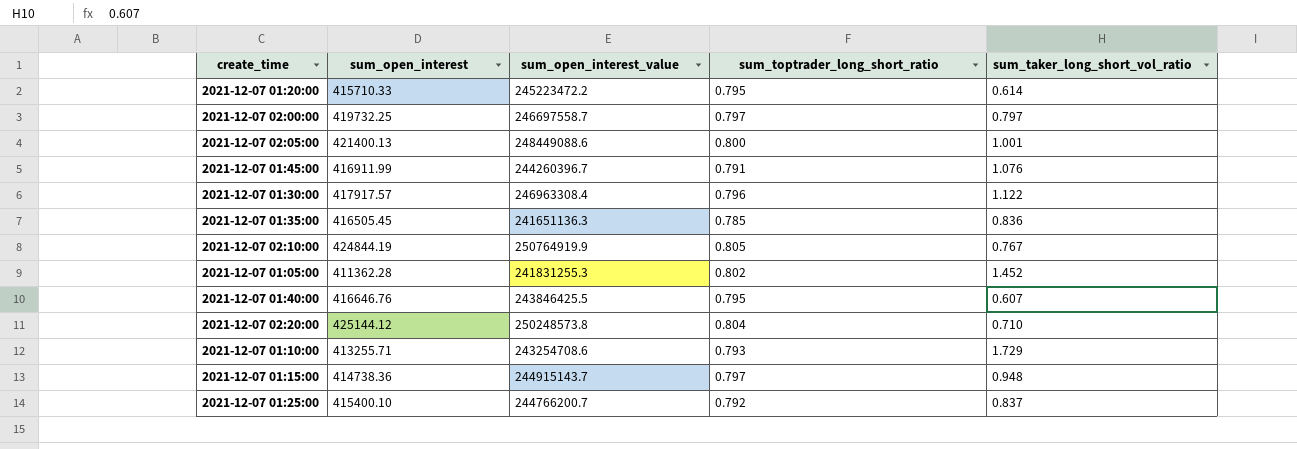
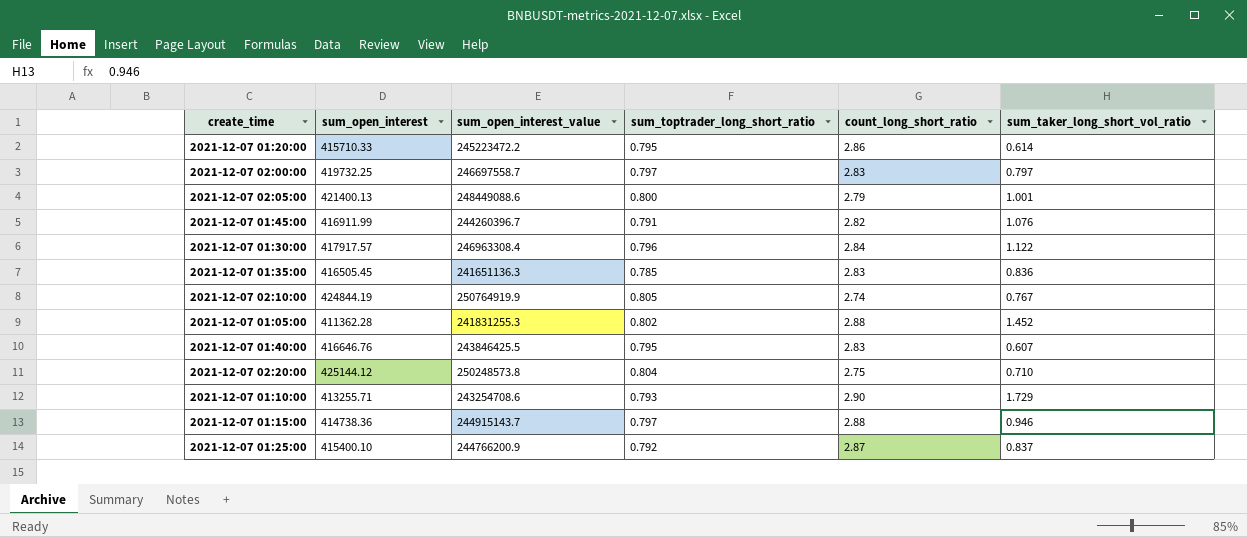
column count_long_short_ratio | position: none -> 5
2021-12-07 01:15:00 | sum_taker_long_short_vol_ratio: 0.948 -> 0.946
2021-12-07 01:25:00 | sum_open_interest_value: 244766200.7 -> 244766200.9

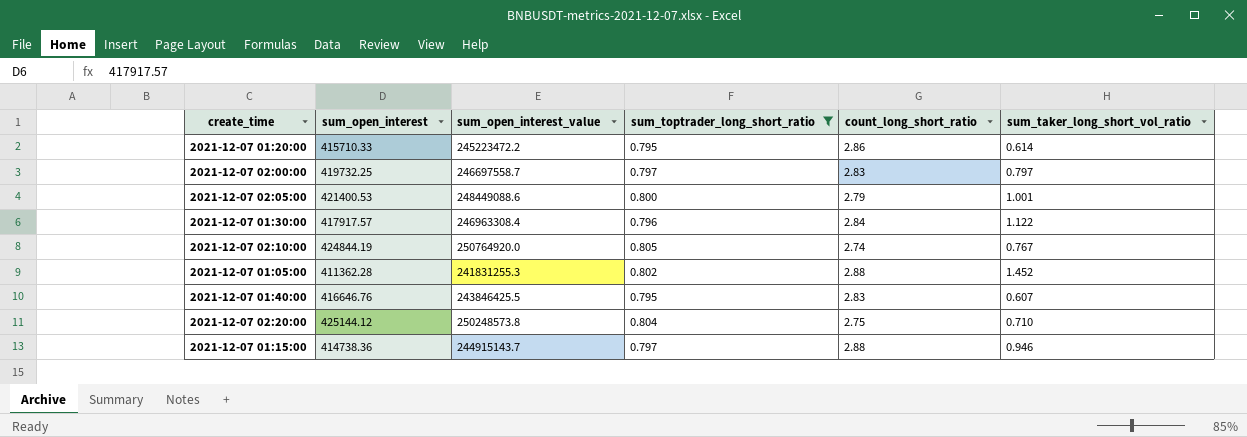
filter: none -> sum_toptrader_long_short_ratio >= 0.795
2021-12-07 02:05:00 | sum_open_interest: 421400.13 -> 421400.53
2021-12-07 02:10:00 | sum_open_interest_value: 250764919.9 -> 250764920.0

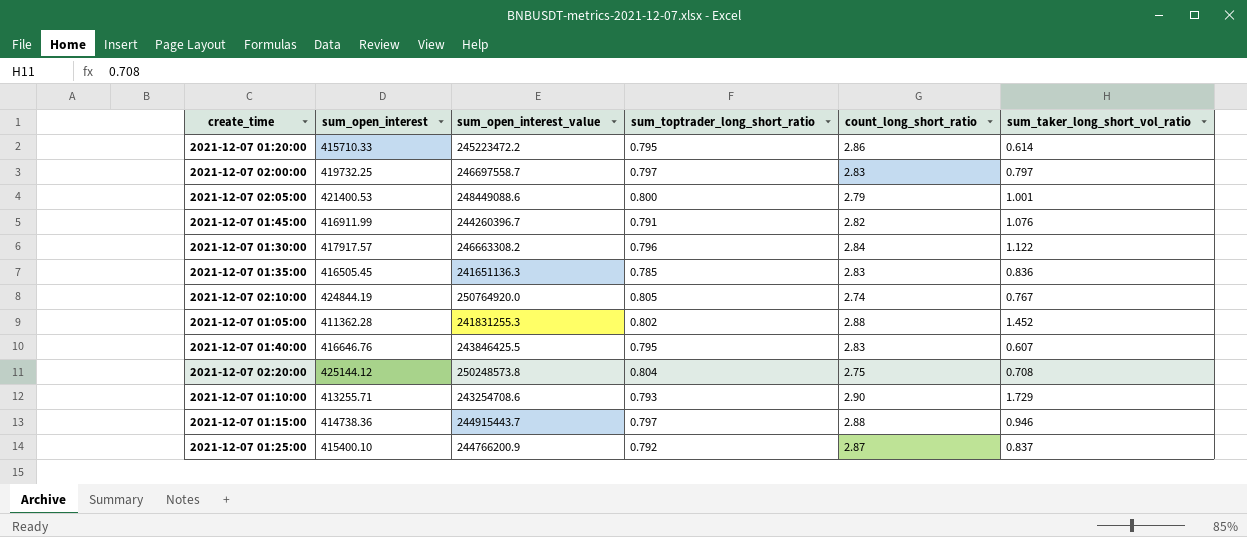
filter: sum_toptrader_long_short_ratio >= 0.795 -> none
2021-12-07 01:30:00 | sum_open_interest_value: 246963308.4 -> 246663308.2
2021-12-07 02:20:00 | sum_taker_long_short_vol_ratio: 0.710 -> 0.708
2021-12-07 01:15:00 | sum_open_interest_value: 244915143.7 -> 244915443.7

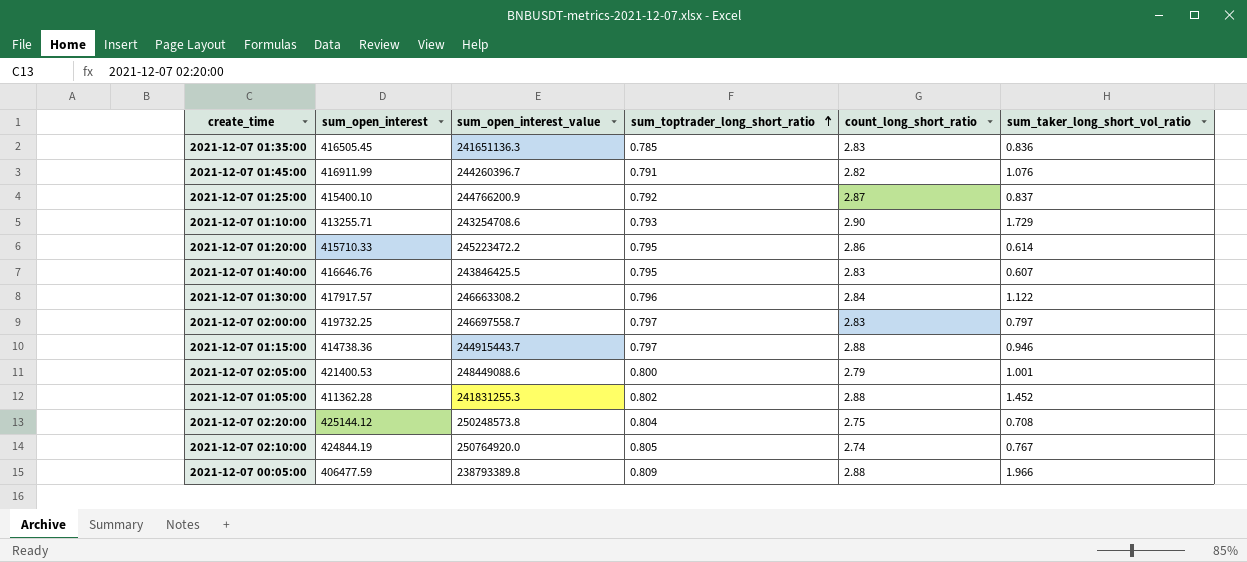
row order: none -> sum_toptrader_long_short_ratio ascending
row 2021-12-07 00:05:00: none -> 406477.59 | 238793389.8 | 0.809 | 2.88 | 1.966

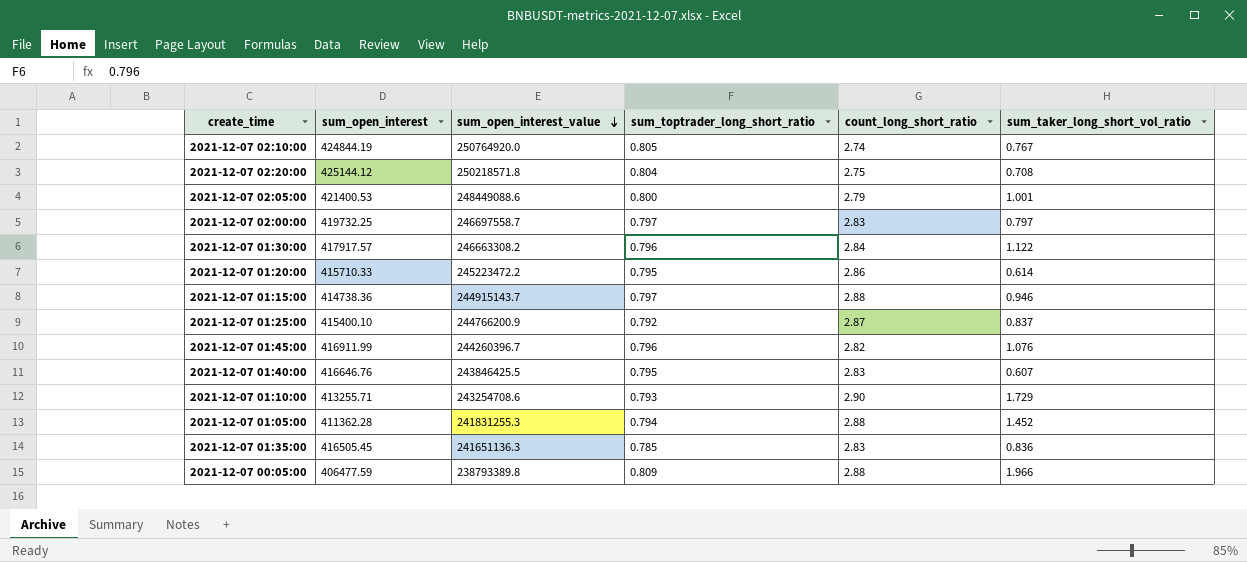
row order: sum_toptrader_long_short_ratio ascending -> sum_open_interest_value descending
2021-12-07 02:20:00 | sum_open_interest_value: 250248573.8 -> 250218571.8
2021-12-07 01:15:00 | sum_open_interest_value: 244915443.7 -> 244915143.7
2021-12-07 01:45:00 | sum_toptrader_long_short_ratio: 0.791 -> 0.796
2021-12-07 01:05:00 | sum_toptrader_long_short_ratio: 0.802 -> 0.794

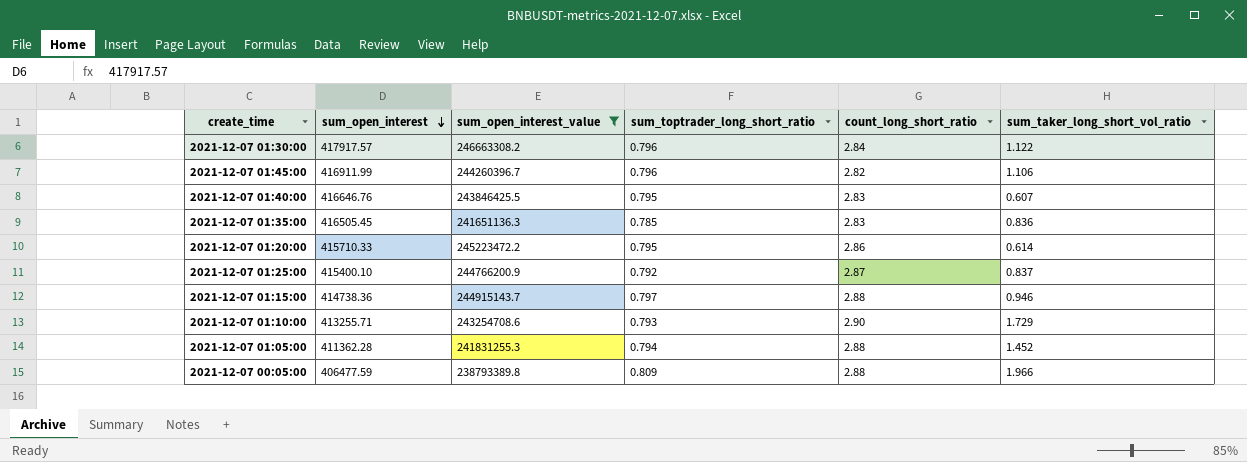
filter: none -> sum_open_interest_value <= 246663308.2
row order: sum_open_interest_value descending -> sum_open_interest descending
2021-12-07 01:45:00 | sum_taker_long_short_vol_ratio: 1.076 -> 1.106

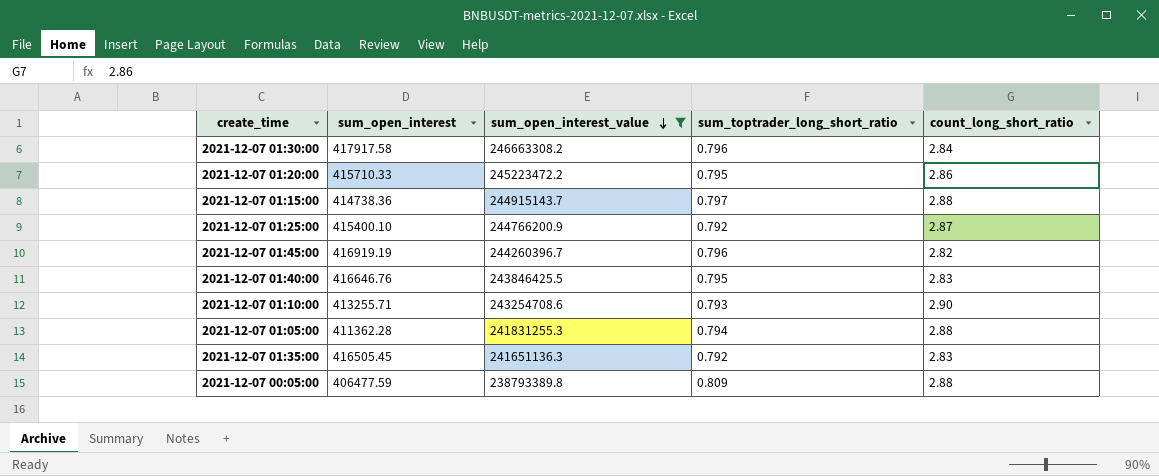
row order: sum_open_interest descending -> sum_open_interest_value descending
column sum_taker_long_short_vol_ratio | position: 6 -> none
2021-12-07 01:30:00 | sum_open_interest: 417917.57 -> 417917.58
2021-12-07 01:45:00 | sum_open_interest: 416911.99 -> 416919.19
2021-12-07 01:35:00 | sum_toptrader_long_short_ratio: 0.785 -> 0.792

